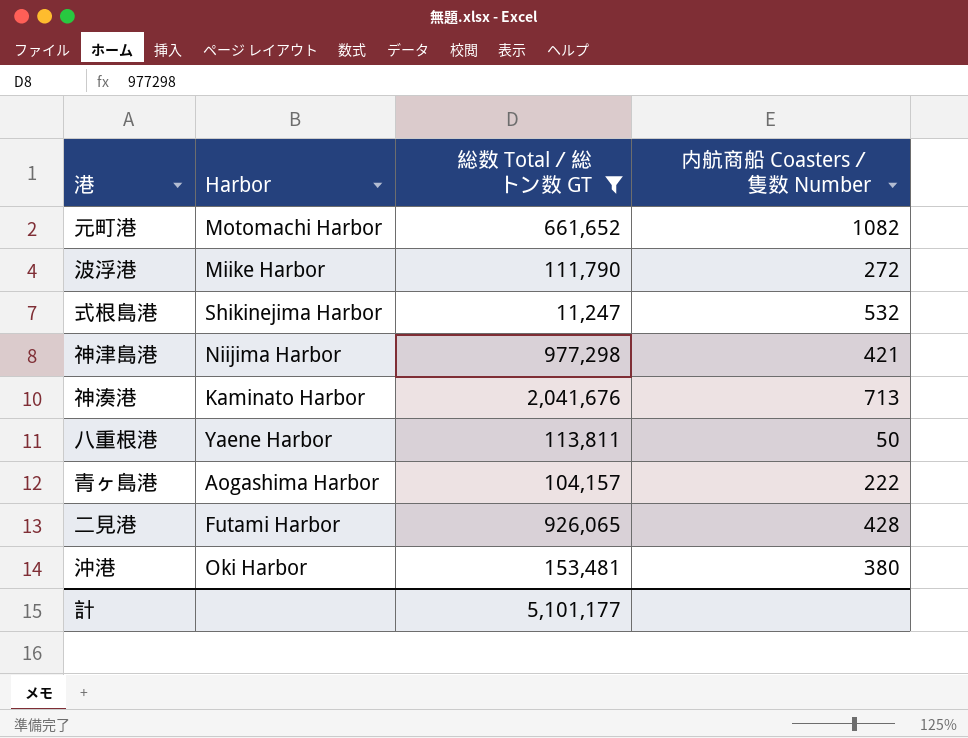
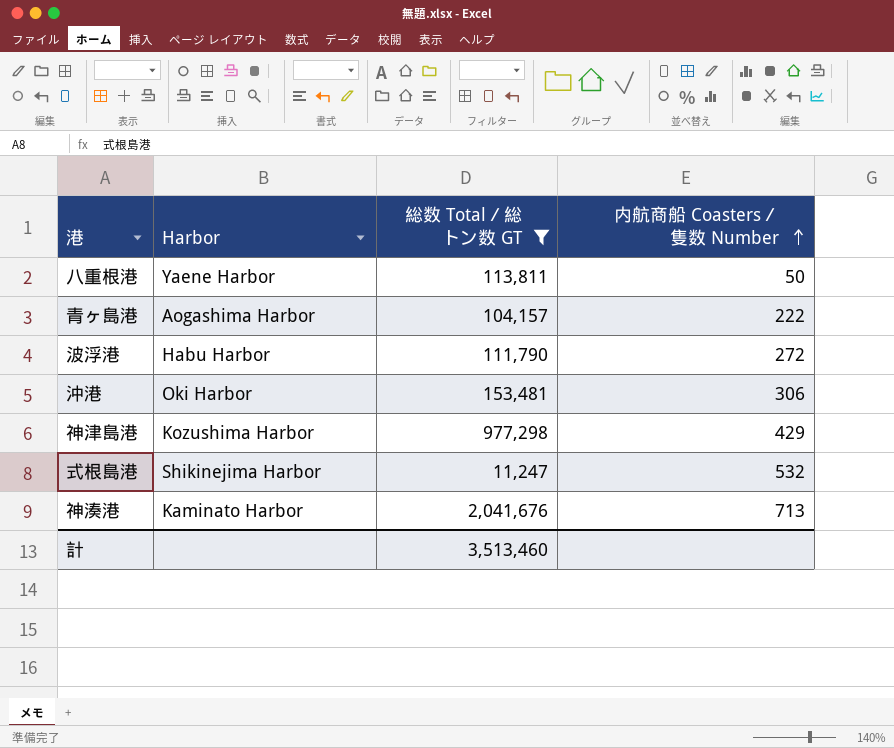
row order: none -> 内航商船 Coasters／隻数 Number ascending
row 元町港: Motomachi Harbor | 661,652 | 1082 -> none
row 二見港: Futami Harbor | 926,065 | 428 -> none
波浮港 | Harbor: Miike Harbor -> Habu Harbor
沖港 | 内航商船 Coasters／隻数 Number: 380 -> 306
神津島港 | Harbor: Niijima Harbor -> Kozushima Harbor
神津島港 | 内航商船 Coasters／隻数 Number: 421 -> 429
計 | 総数 Total／総トン数 GT: 5,101,177 -> 3,513,460

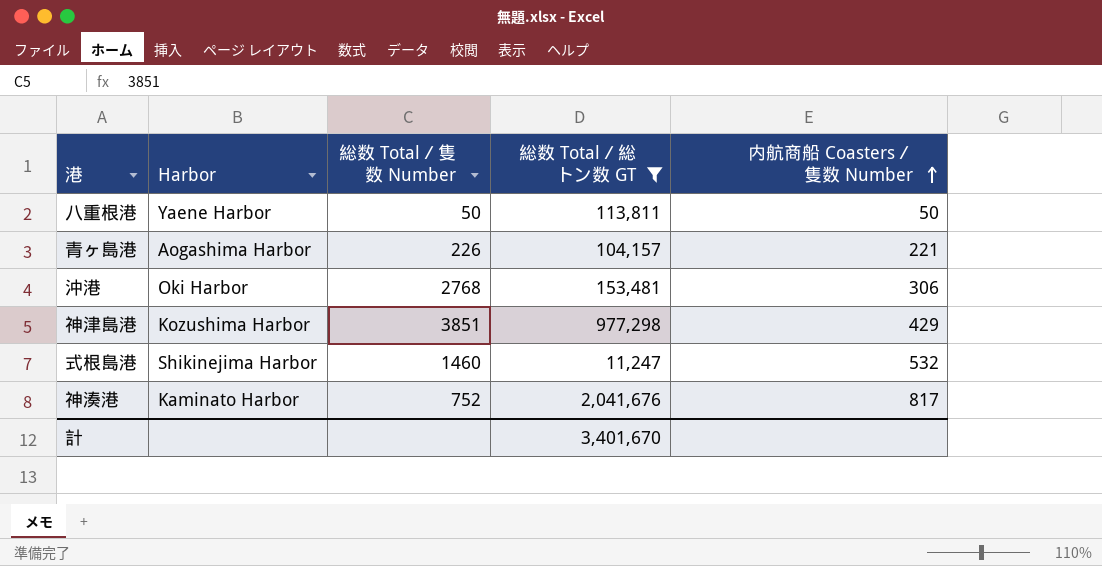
column 総数 Total／隻数 Number | position: none -> 3
row 波浮港: Habu Harbor | 111,790 | 272 -> none
青ヶ島港 | 内航商船 Coasters／隻数 Number: 222 -> 221
神湊港 | 内航商船 Coasters／隻数 Number: 713 -> 817
計 | 総数 Total／総トン数 GT: 3,513,460 -> 3,401,670

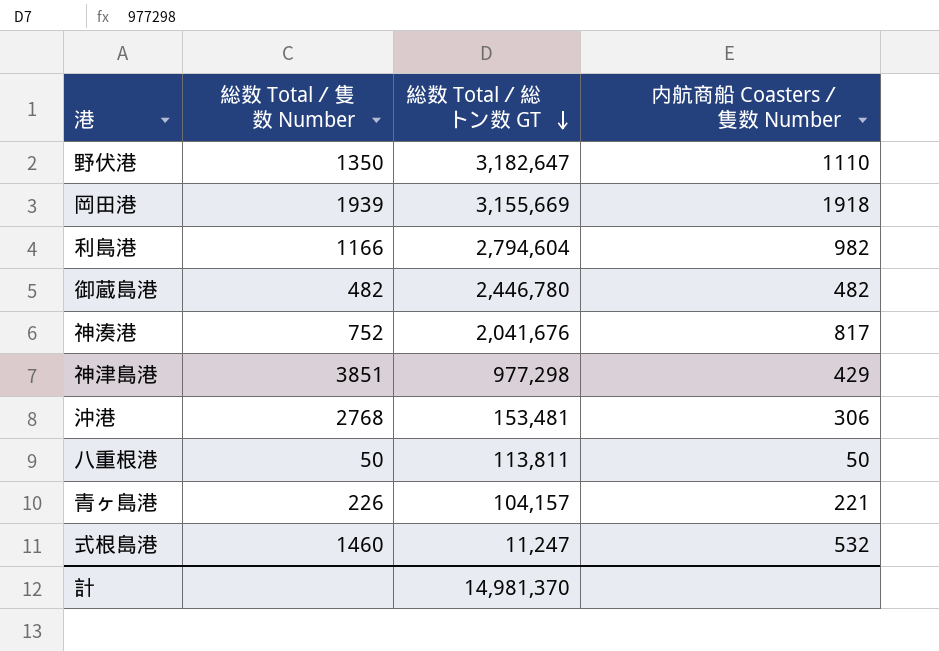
filter: 総数 Total／総トン数 GT <= 2,041,676 -> none
row order: 内航商船 Coasters／隻数 Number ascending -> 総数 Total／総トン数 GT descending
column Harbor | position: 2 -> none
計 | 総数 Total／総トン数 GT: 3,401,670 -> 14,981,370

